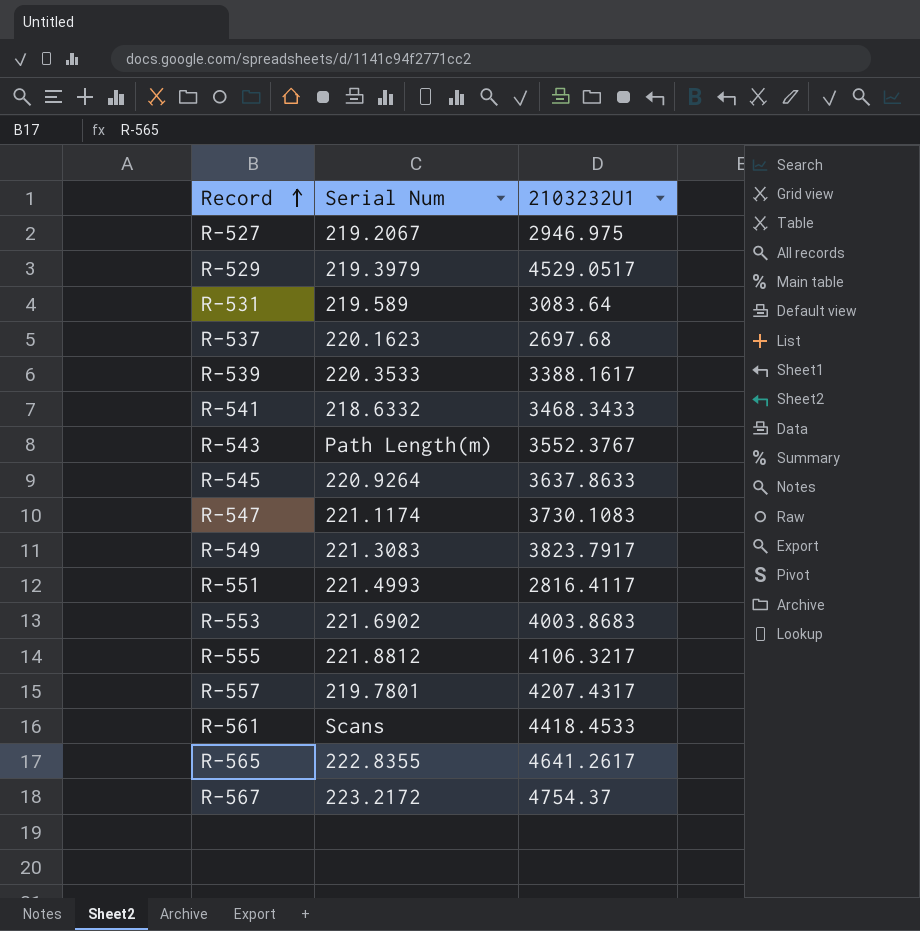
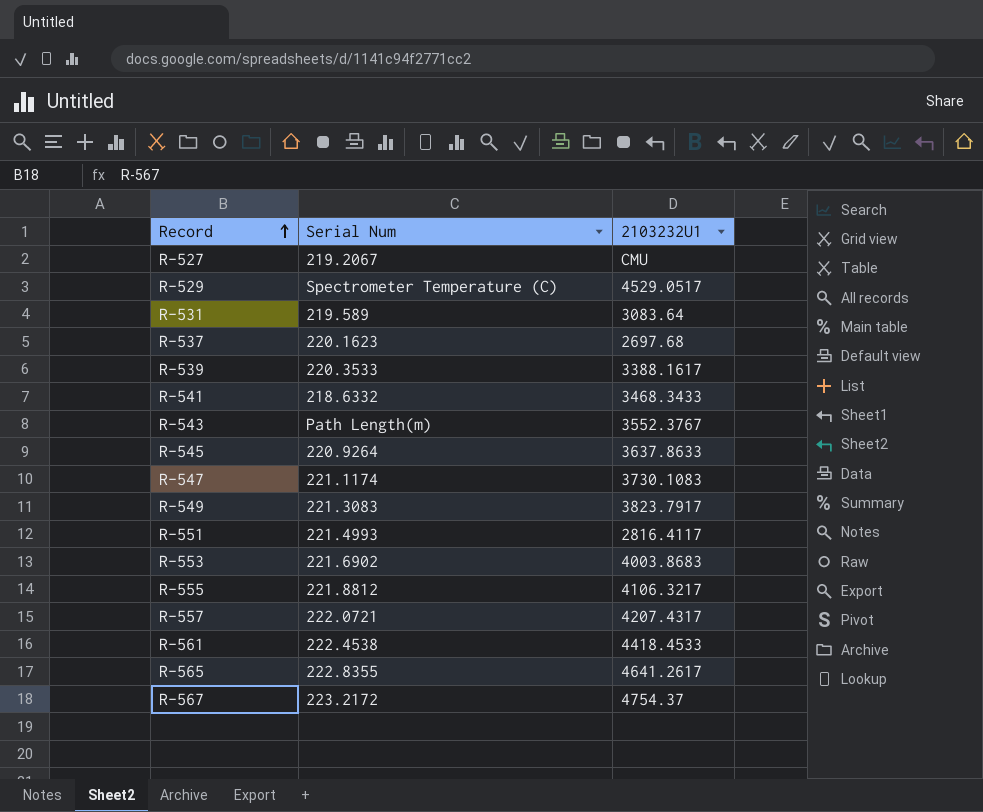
R-527 | 2103232U1: 2946.975 -> CMU
R-529 | Serial Num: 219.3979 -> Spectrometer Temperature (C)
R-557 | Serial Num: 219.7801 -> 222.0721
R-561 | Serial Num: Scans -> 222.4538

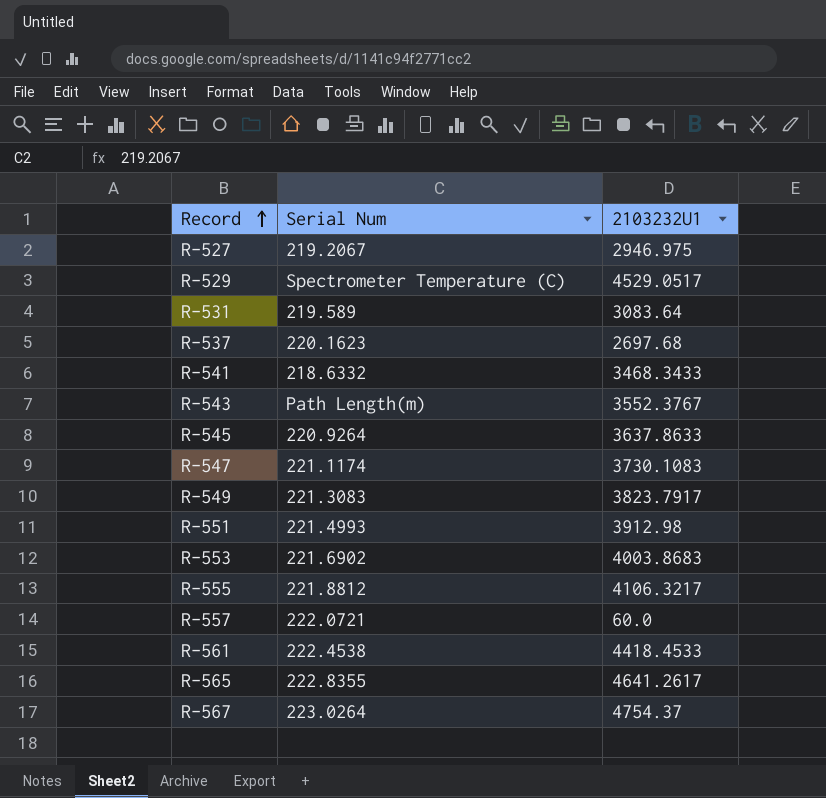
row R-539: 220.3533 | 3388.1617 -> none
R-527 | 2103232U1: CMU -> 2946.975
R-551 | 2103232U1: 2816.4117 -> 3912.98
R-557 | 2103232U1: 4207.4317 -> 60.0
R-567 | Serial Num: 223.2172 -> 223.0264

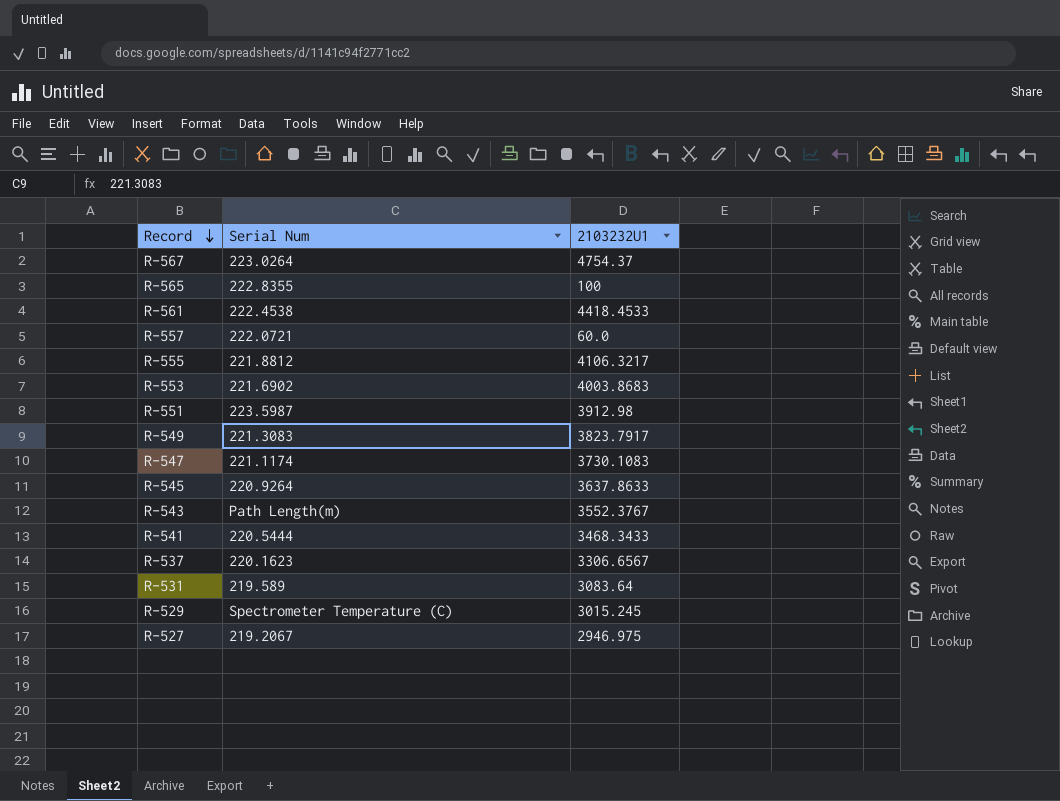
row order: Record ascending -> Record descending
R-565 | 2103232U1: 4641.2617 -> 100
R-551 | Serial Num: 221.4993 -> 223.5987
R-541 | Serial Num: 218.6332 -> 220.5444
R-537 | 2103232U1: 2697.68 -> 3306.6567
R-529 | 2103232U1: 4529.0517 -> 3015.245

